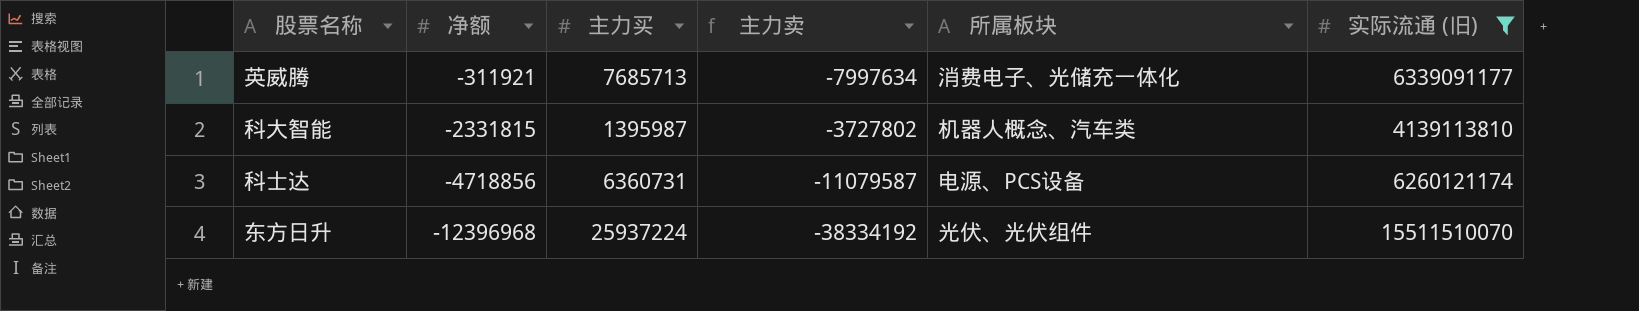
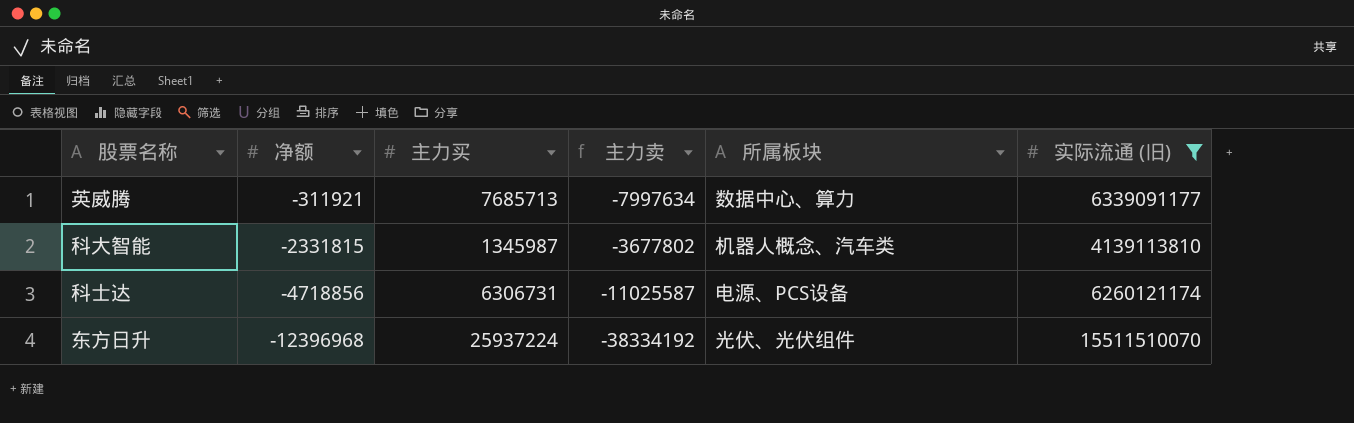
英威腾 | 所属板块: 消费电子、光储充一体化 -> 数据中心、算力
科大智能 | 主力买: 1395987 -> 1345987
科大智能 | 主力卖: -3727802 -> -3677802
科士达 | 主力买: 6360731 -> 6306731
科士达 | 主力卖: -11079587 -> -11025587

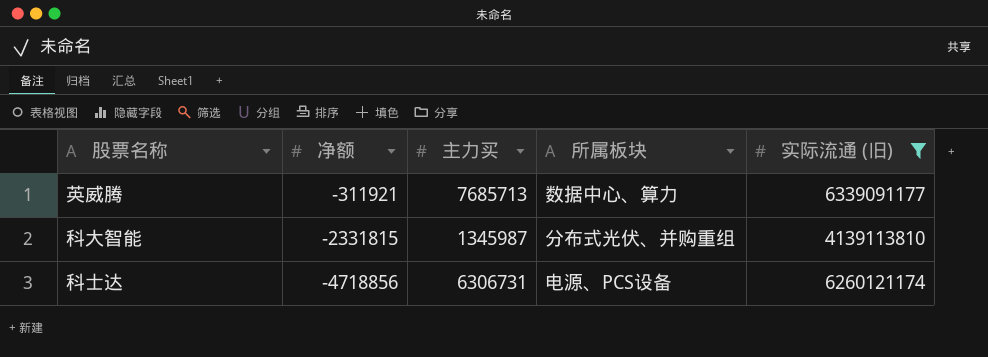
column 主力卖 | formula: [净额] - [主力买] -> none
row 东方日升: -12396968 | 25937224 | -38334192 | 光伏、光伏组件 | 15511510070 -> none
科大智能 | 所属板块: 机器人概念、汽车类 -> 分布式光伏、并购重组

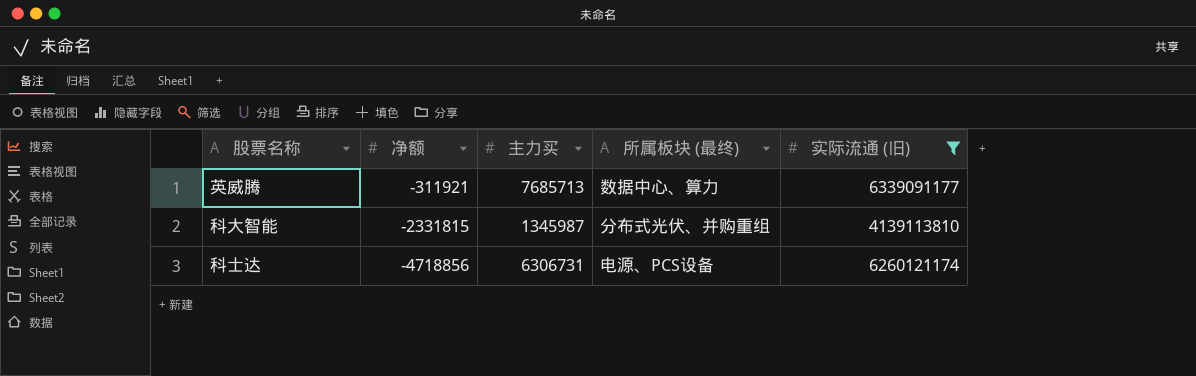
column name: 所属板块 -> 所属板块 (最终)

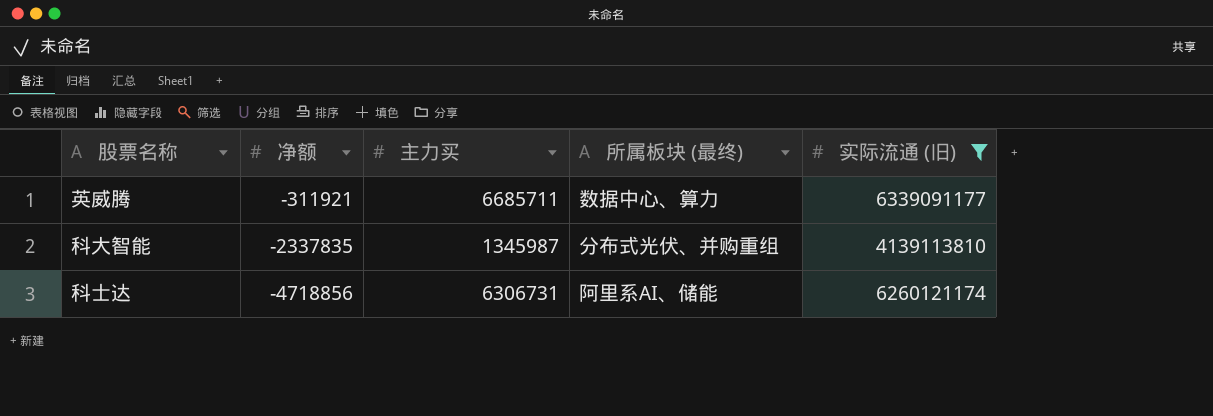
英威腾 | 主力买: 7685713 -> 6685711
科大智能 | 净额: -2331815 -> -2337835
科士达 | 所属板块 (最终): 电源、PCS设备 -> 阿里系AI、储能

